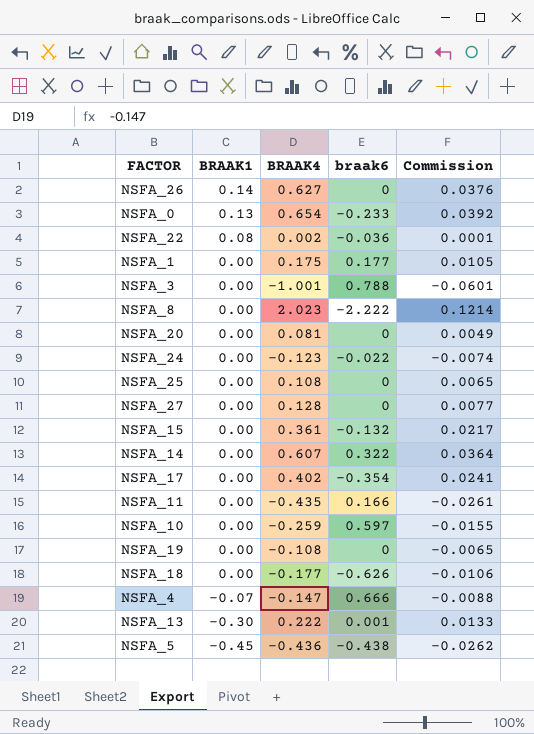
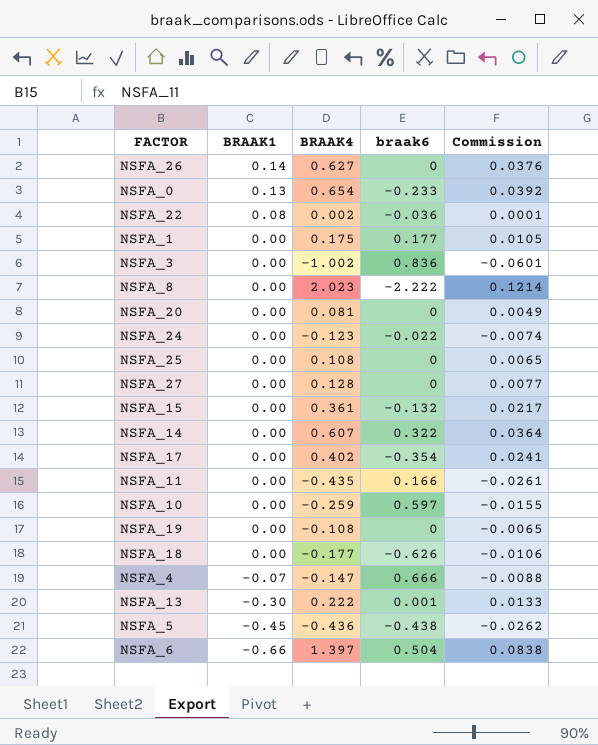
NSFA_3 | BRAAK4: -1.001 -> -1.002
NSFA_3 | braak6: 0.788 -> 0.836
row NSFA_6: none -> -0.66 | 1.397 | 0.504 | 0.0838

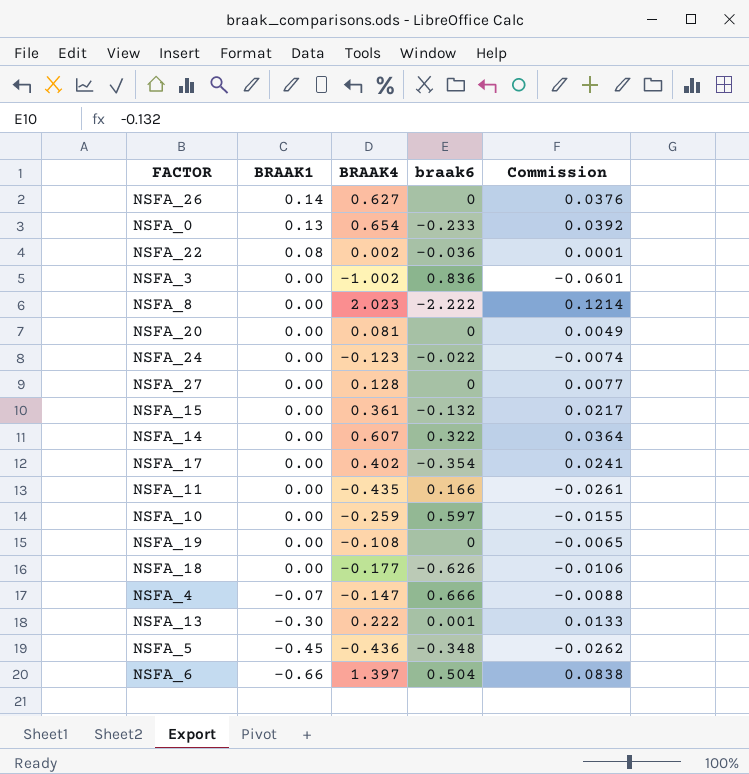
row NSFA_1: 0.00 | 0.175 | 0.177 | 0.0105 -> none
row NSFA_25: 0.00 | 0.108 | 0 | 0.0065 -> none
NSFA_5 | braak6: -0.438 -> -0.348

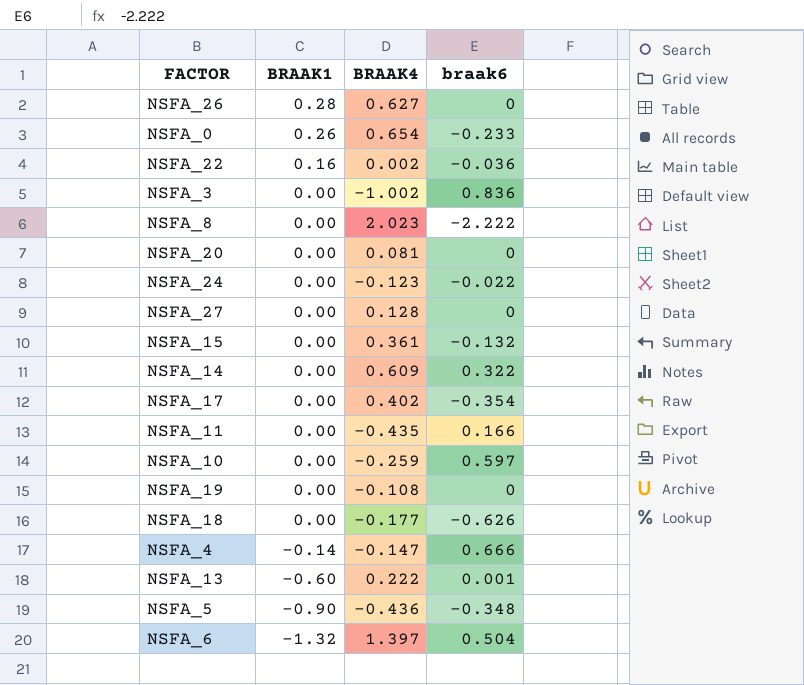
column Commission | formula: [BRAAK4] * 0.06 -> none
NSFA_26 | BRAAK1: 0.14 -> 0.28
NSFA_0 | BRAAK1: 0.13 -> 0.26
NSFA_22 | BRAAK1: 0.08 -> 0.16
NSFA_14 | BRAAK4: 0.607 -> 0.609
NSFA_4 | BRAAK1: -0.07 -> -0.14
NSFA_13 | BRAAK1: -0.30 -> -0.60
NSFA_5 | BRAAK1: -0.45 -> -0.90
NSFA_6 | BRAAK1: -0.66 -> -1.32

